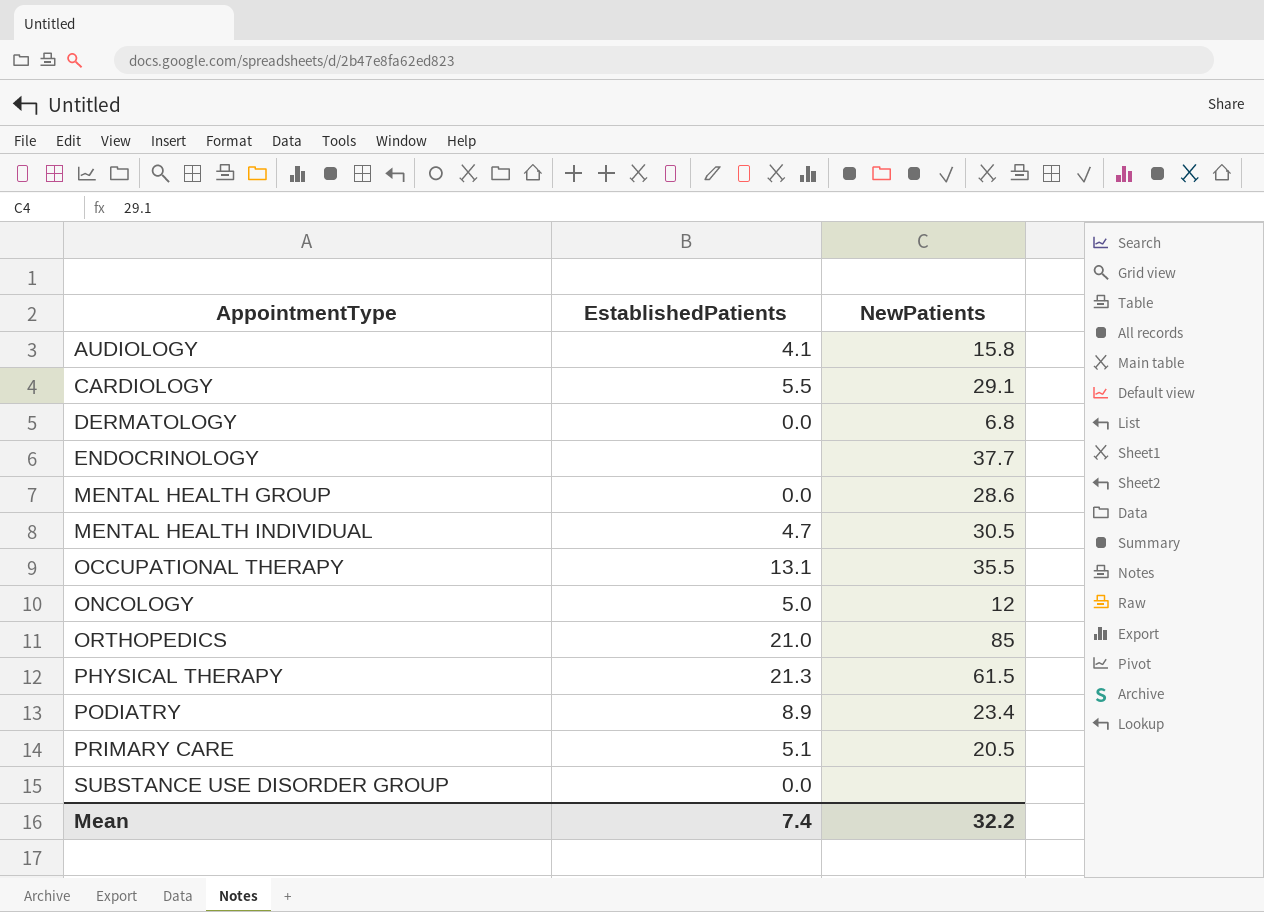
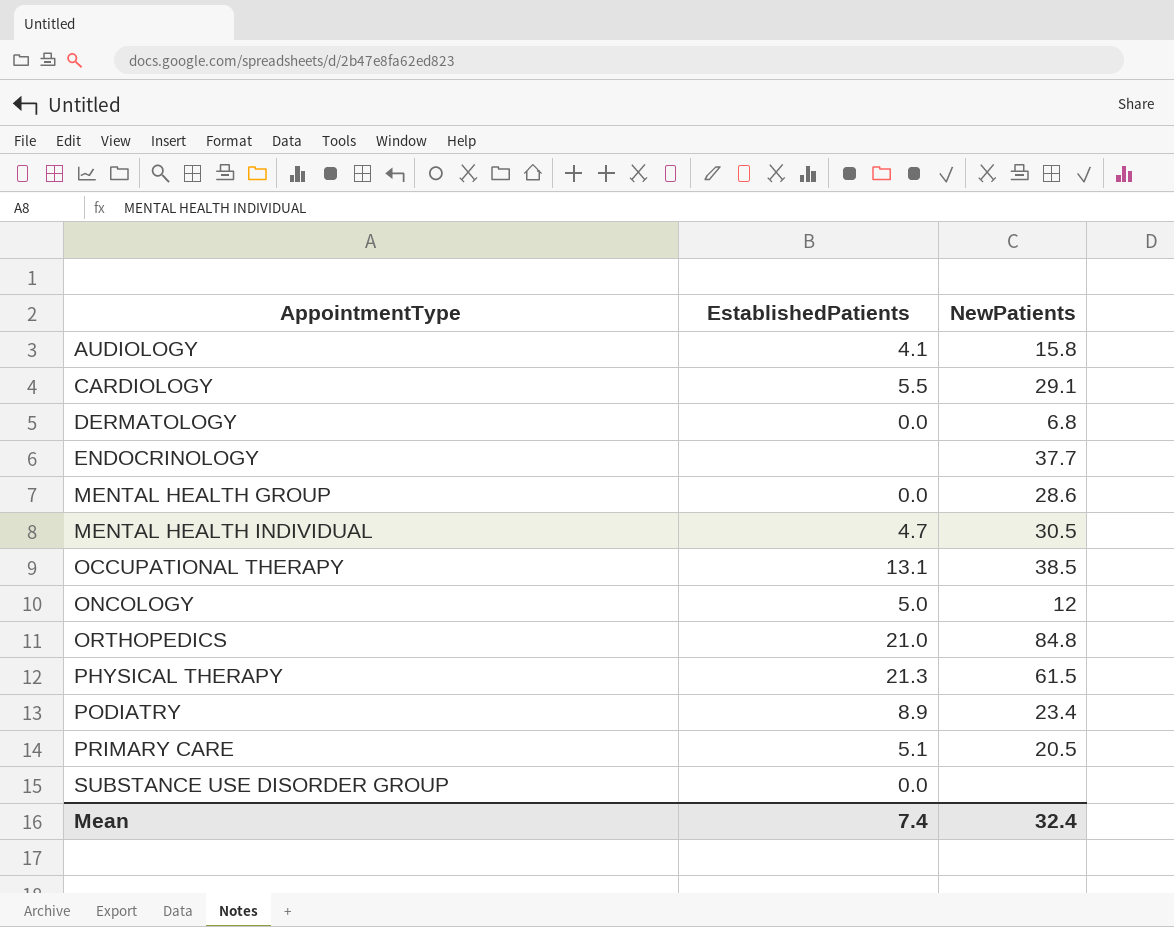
OCCUPATIONAL THERAPY | NewPatients: 35.5 -> 38.5
ORTHOPEDICS | NewPatients: 85 -> 84.8
Mean | NewPatients: 32.2 -> 32.4

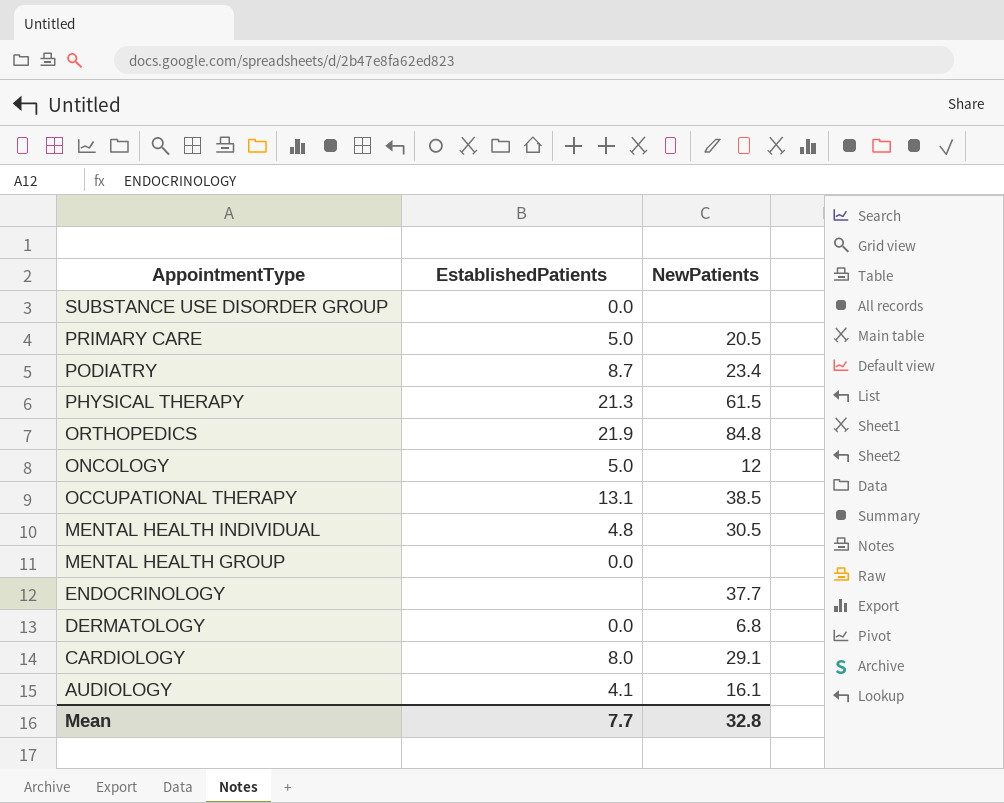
row order: AppointmentType ascending -> AppointmentType descending
PRIMARY CARE | EstablishedPatients: 5.1 -> 5.0
PODIATRY | EstablishedPatients: 8.9 -> 8.7
ORTHOPEDICS | EstablishedPatients: 21.0 -> 21.9
MENTAL HEALTH INDIVIDUAL | EstablishedPatients: 4.7 -> 4.8
MENTAL HEALTH GROUP | NewPatients: 28.6 -> none
CARDIOLOGY | EstablishedPatients: 5.5 -> 8.0
AUDIOLOGY | NewPatients: 15.8 -> 16.1
Mean | EstablishedPatients: 7.4 -> 7.7
Mean | NewPatients: 32.4 -> 32.8

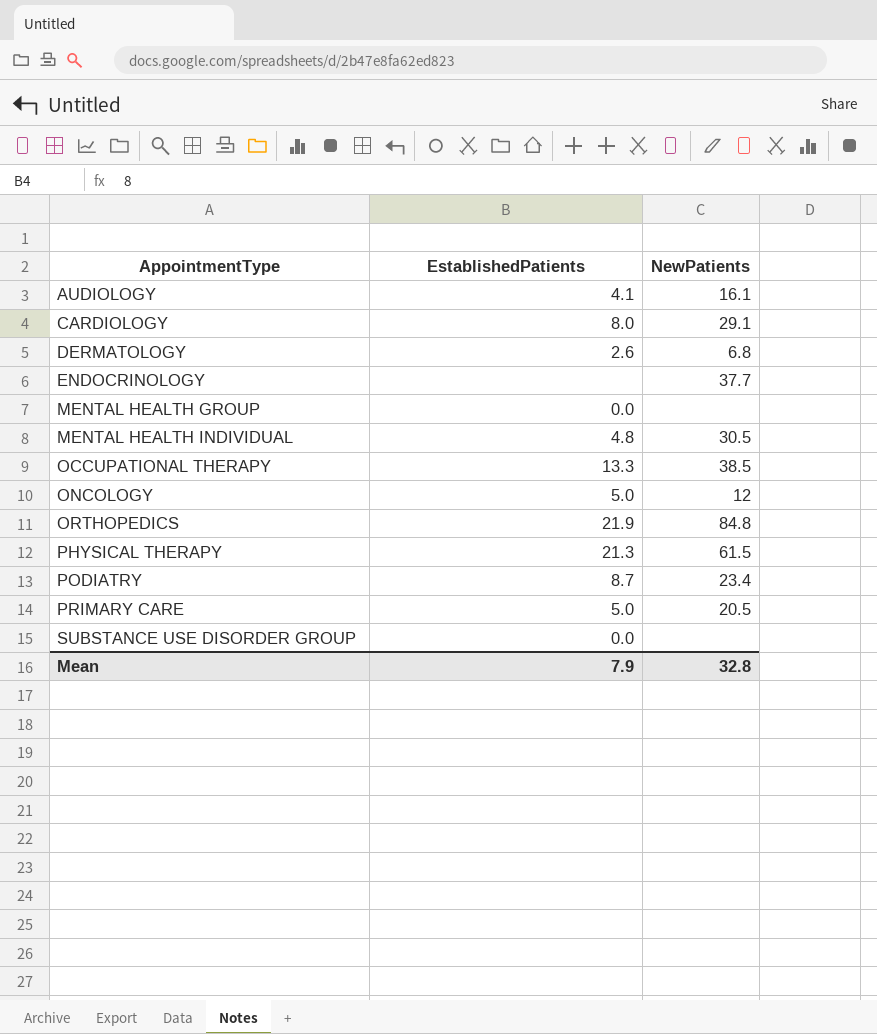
row order: AppointmentType descending -> AppointmentType ascending
DERMATOLOGY | EstablishedPatients: 0.0 -> 2.6
OCCUPATIONAL THERAPY | EstablishedPatients: 13.1 -> 13.3
Mean | EstablishedPatients: 7.7 -> 7.9

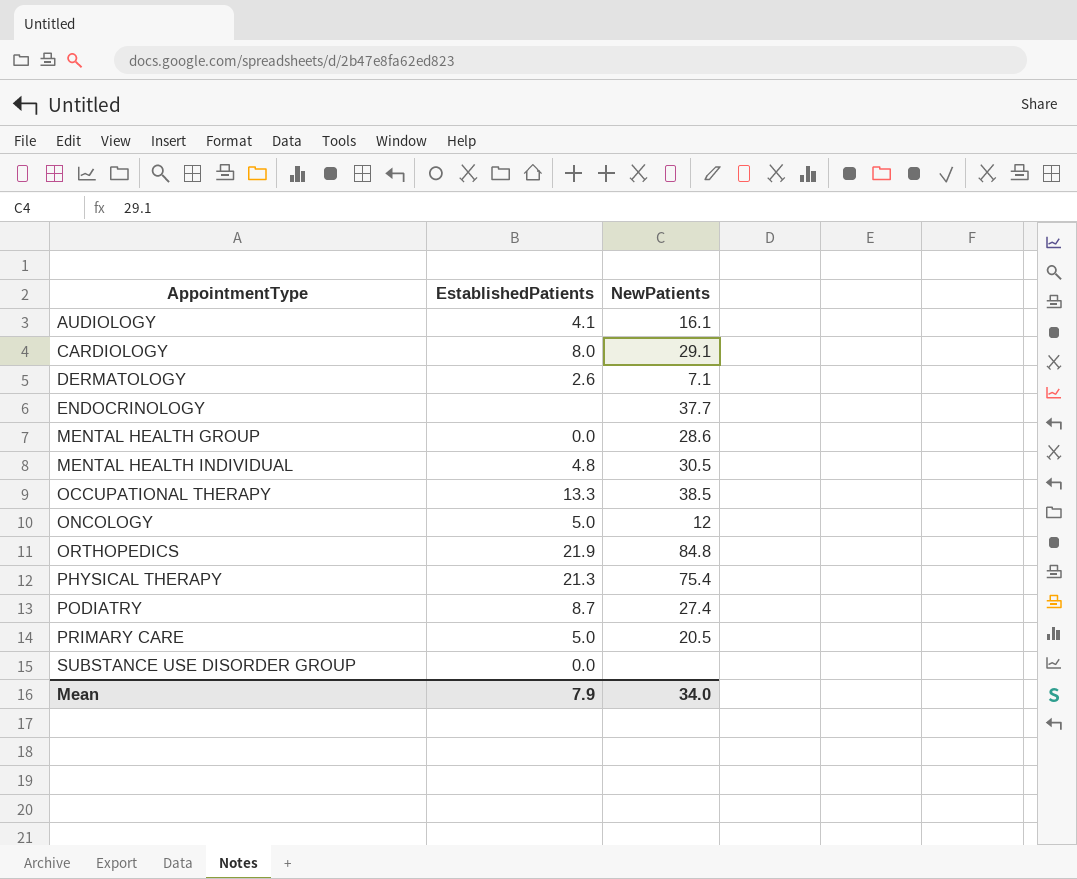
DERMATOLOGY | NewPatients: 6.8 -> 7.1
MENTAL HEALTH GROUP | NewPatients: none -> 28.6
PHYSICAL THERAPY | NewPatients: 61.5 -> 75.4
PODIATRY | NewPatients: 23.4 -> 27.4
Mean | NewPatients: 32.8 -> 34.0

